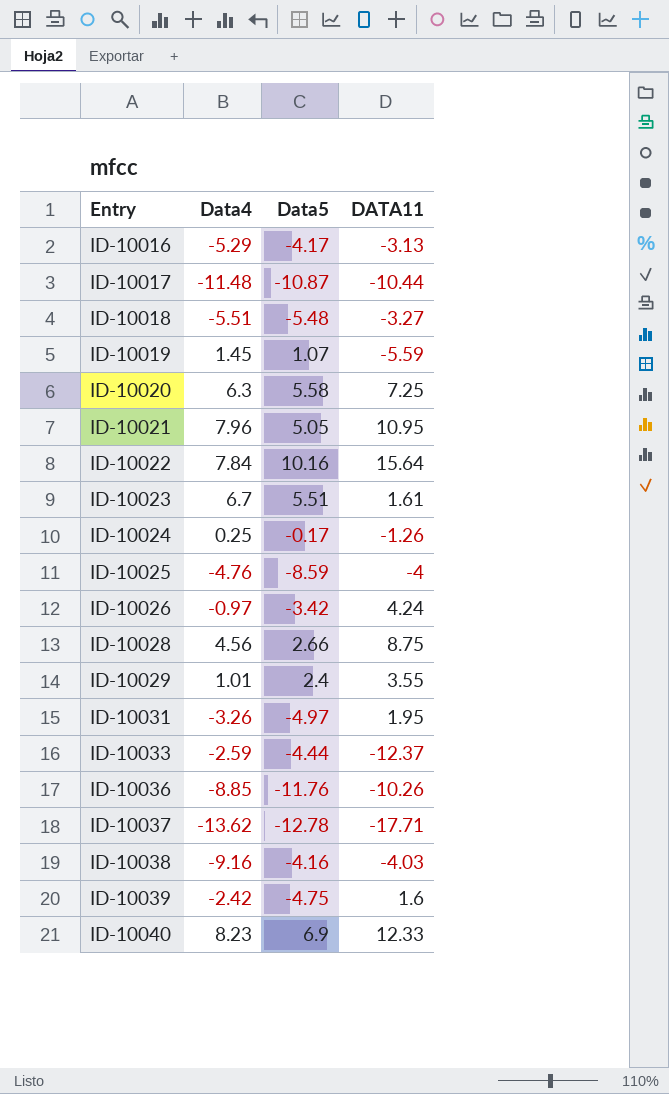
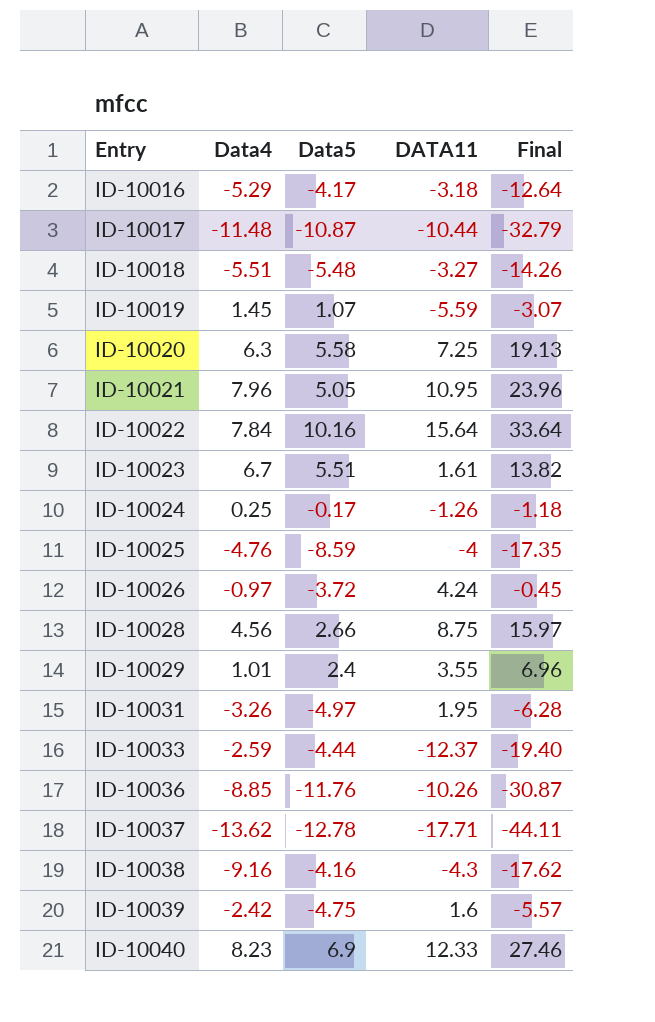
column Final | formula: none -> [Data4] + [Data5] + [DATA11]
ID-10016 | DATA11: -3.13 -> -3.18
ID-10026 | Data5: -3.42 -> -3.72
ID-10038 | DATA11: -4.03 -> -4.3

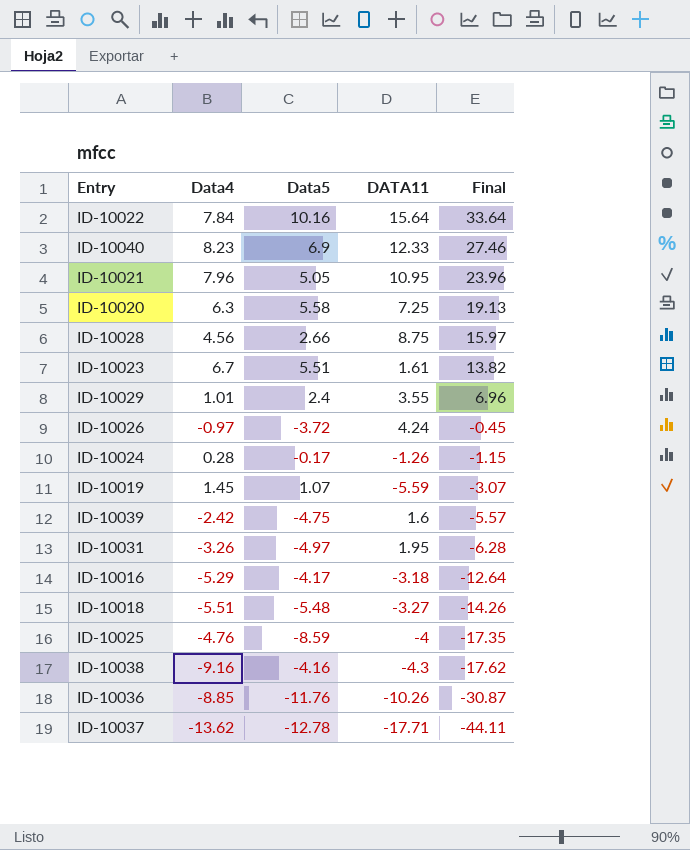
row order: Entry ascending -> Final descending
row ID-10017: -11.48 | -10.87 | -10.44 | -32.79 -> none
row ID-10033: -2.59 | -4.44 | -12.37 | -19.40 -> none
ID-10024 | Data4: 0.25 -> 0.28
ID-10024 | Final: -1.18 -> -1.15

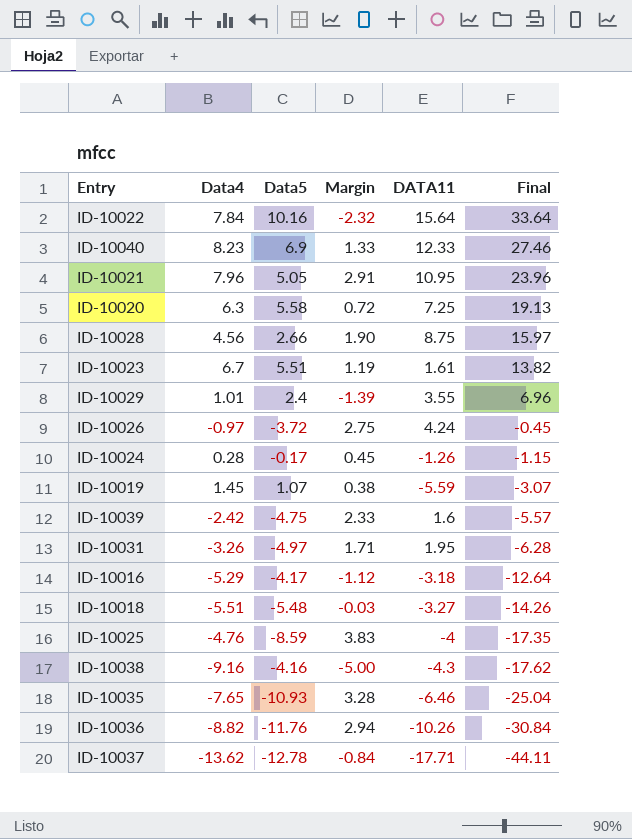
column Margin | formula: none -> [Data4] - [Data5]
row ID-10035: none -> -7.65 | -10.93 | 3.28 | -6.46 | -25.04
ID-10036 | Data4: -8.85 -> -8.82
ID-10036 | Final: -30.87 -> -30.84

